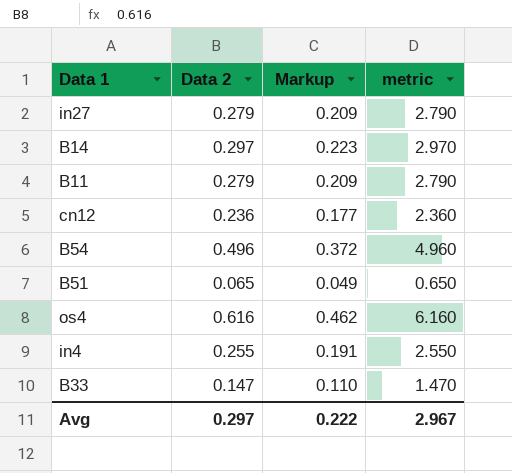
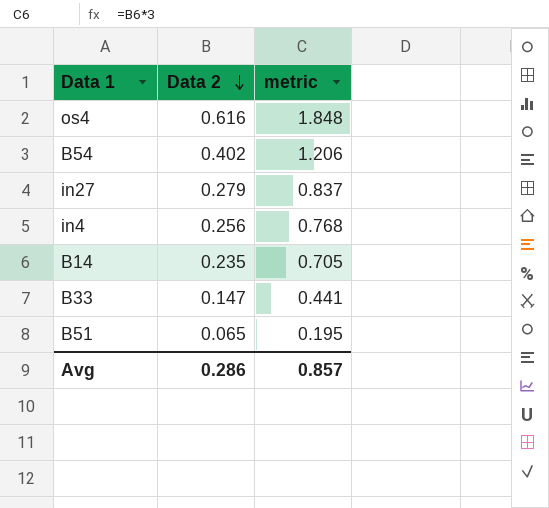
row order: none -> Data 2 descending
column Markup | formula: [Data 2] * 0.75 -> none
column metric | formula: [Data 2] * 10 -> [Data 2] * 3
row B11: 0.279 | 0.209 | 2.790 -> none
row cn12: 0.236 | 0.177 | 2.360 -> none
B54 | Data 2: 0.496 -> 0.402
in4 | Data 2: 0.255 -> 0.256
B14 | Data 2: 0.297 -> 0.235
Avg | Data 2: 0.297 -> 0.286
Avg | metric: 2.967 -> 0.857

